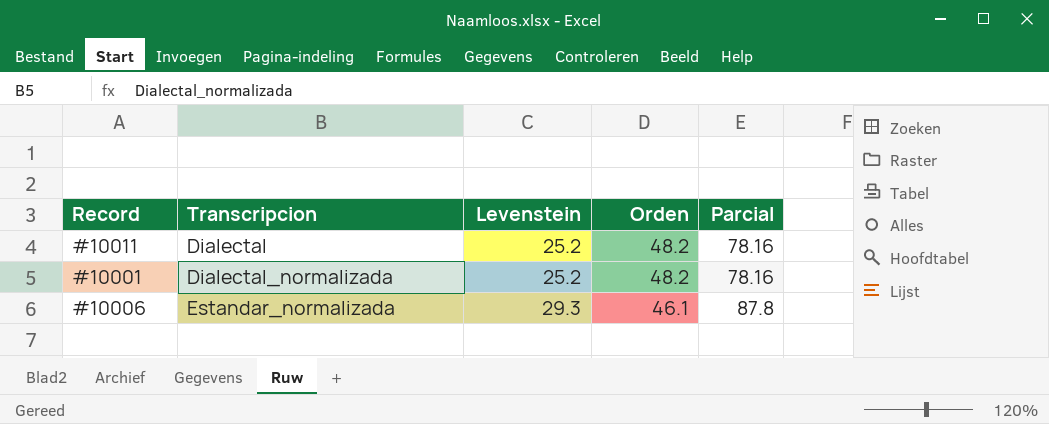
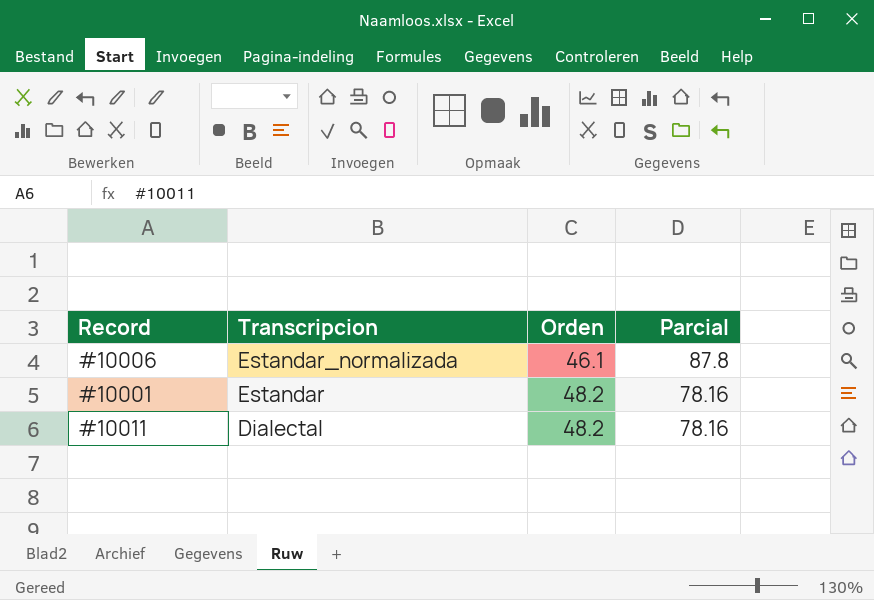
row order: Transcripcion ascending -> Transcripcion descending
column Levenstein | position: 3 -> none
#10001 | Transcripcion: Dialectal_normalizada -> Estandar

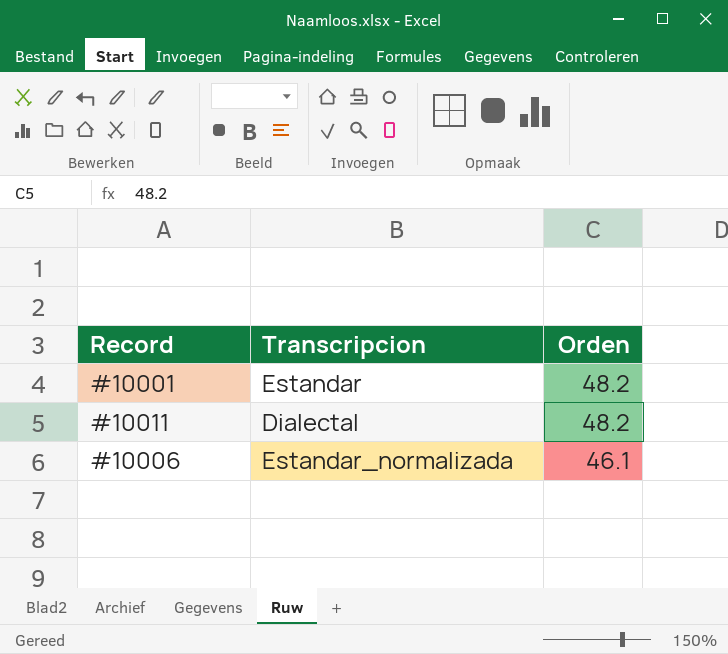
row order: Transcripcion descending -> Orden descending
column Parcial | position: 4 -> none

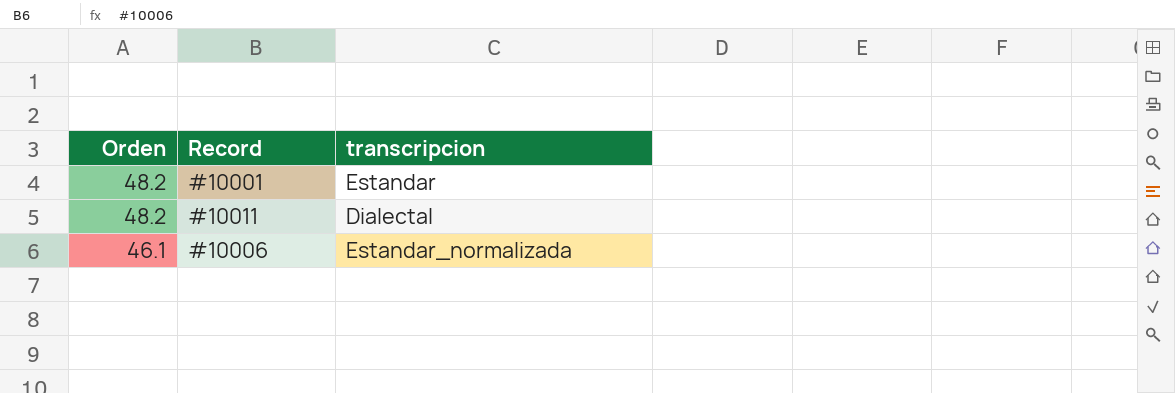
column Orden | position: 3 -> 1
column name: Transcripcion -> transcripcion

